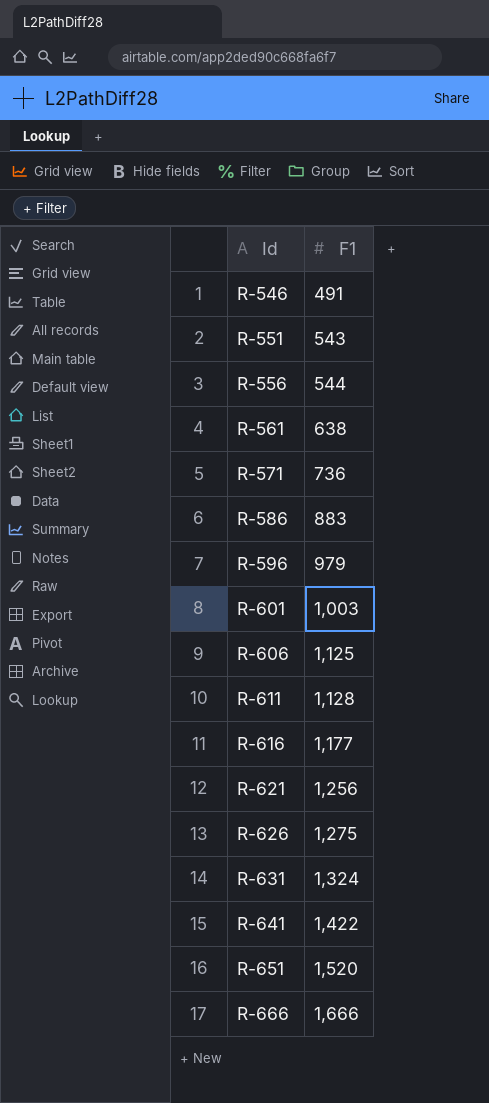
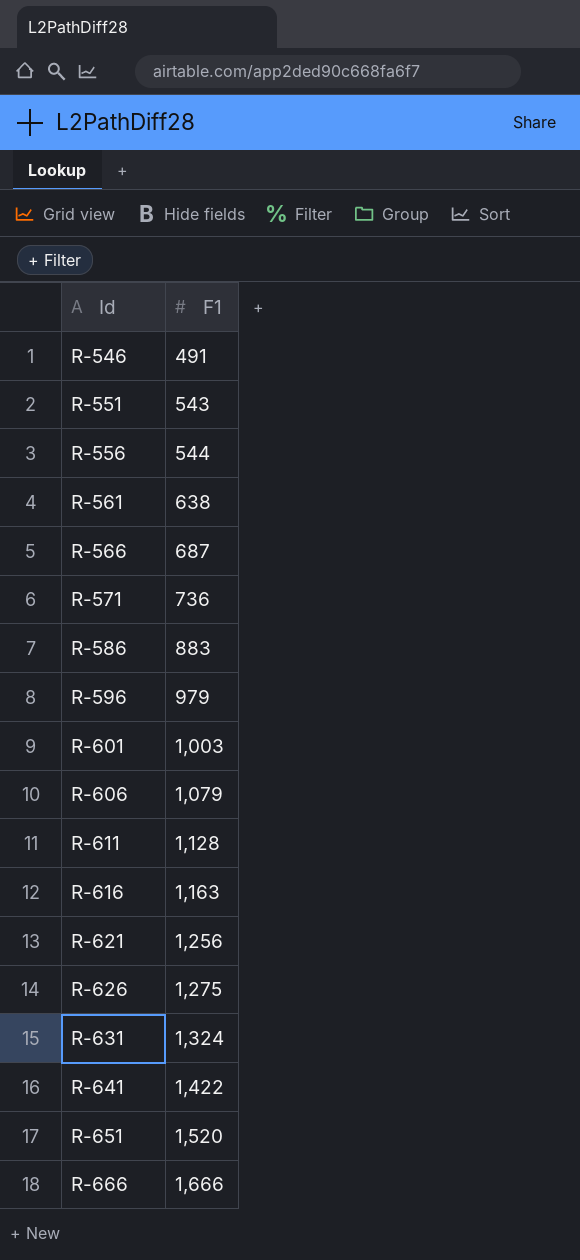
row R-566: none -> 687
R-606 | F1: 1,125 -> 1,079
R-616 | F1: 1,177 -> 1,163

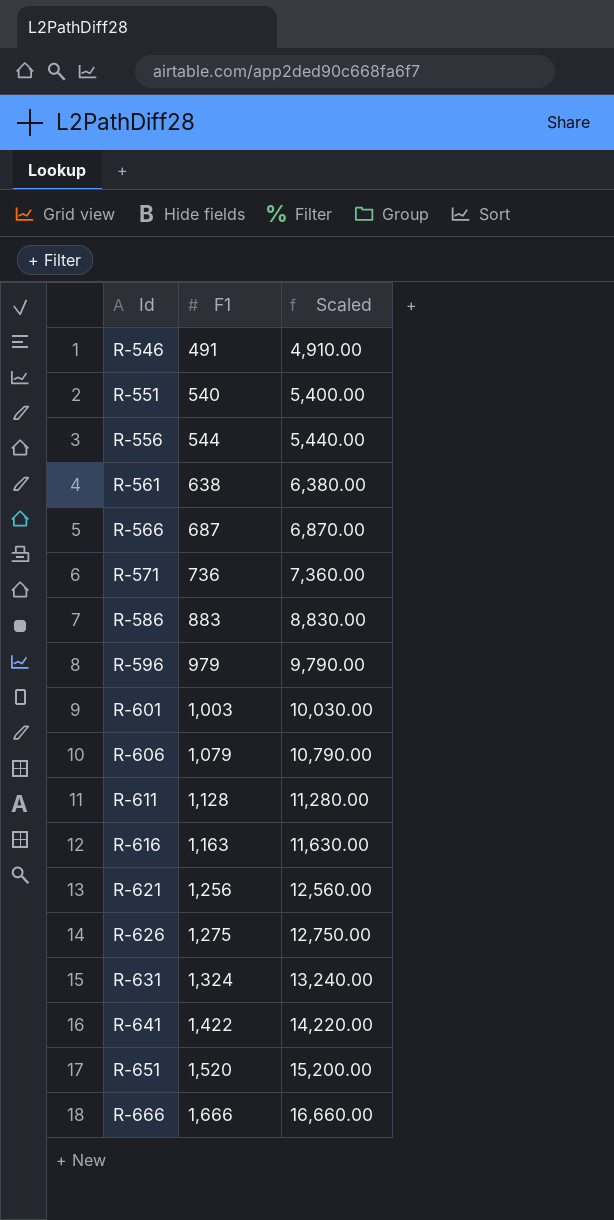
column Scaled | formula: none -> [F1] * 10
R-551 | F1: 543 -> 540

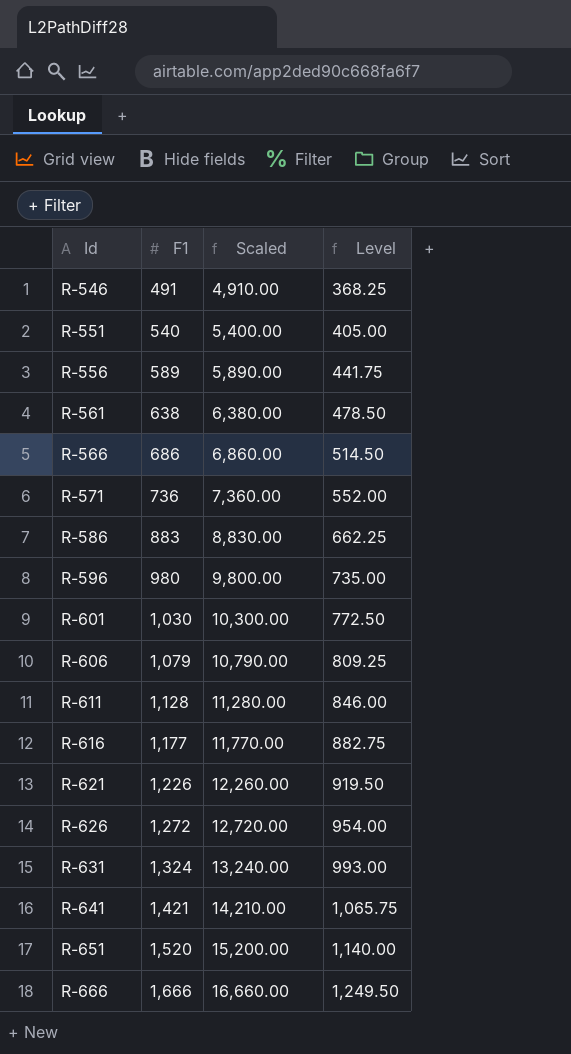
column Level | formula: none -> [F1] * 0.75
R-556 | F1: 544 -> 589
R-556 | Scaled: 5,440.00 -> 5,890.00
R-566 | F1: 687 -> 686
R-566 | Scaled: 6,870.00 -> 6,860.00
R-596 | F1: 979 -> 980
R-596 | Scaled: 9,790.00 -> 9,800.00
R-601 | F1: 1,003 -> 1,030
R-601 | Scaled: 10,030.00 -> 10,300.00
R-616 | F1: 1,163 -> 1,177
R-616 | Scaled: 11,630.00 -> 11,770.00
R-621 | F1: 1,256 -> 1,226
R-621 | Scaled: 12,560.00 -> 12,260.00
R-626 | F1: 1,275 -> 1,272
R-626 | Scaled: 12,750.00 -> 12,720.00
R-641 | F1: 1,422 -> 1,421
R-641 | Scaled: 14,220.00 -> 14,210.00

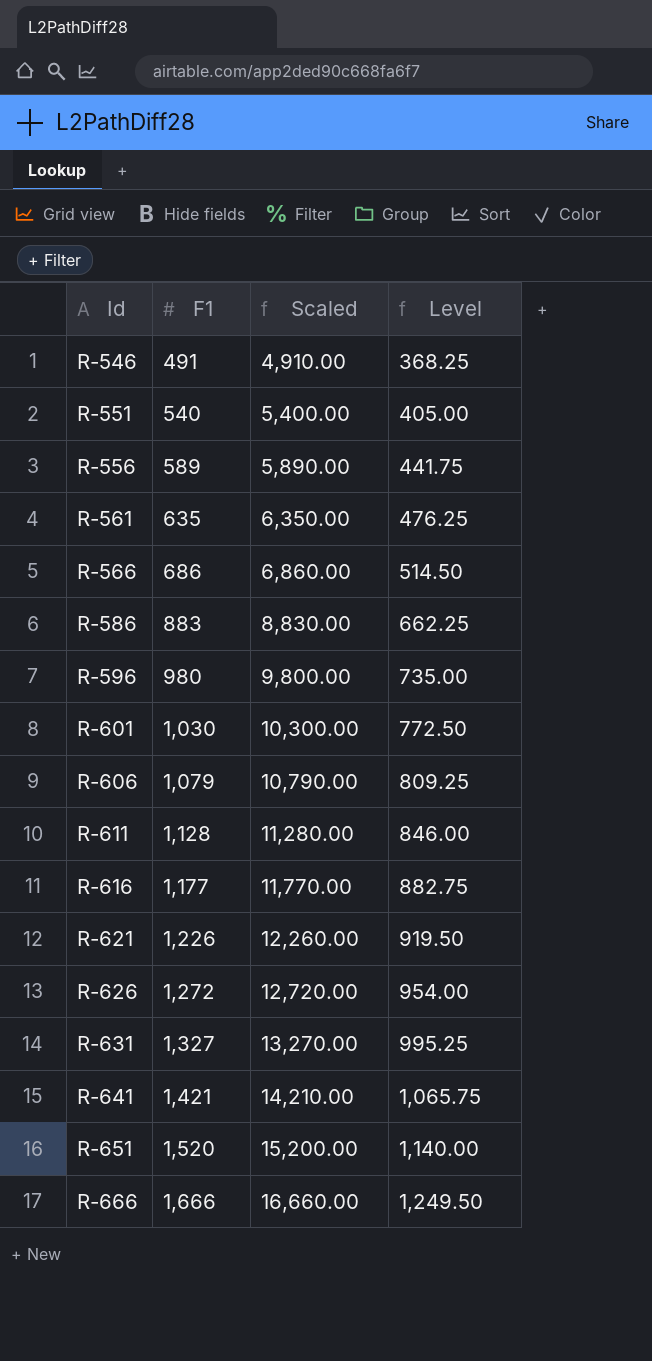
row R-571: 736 | 7,360.00 | 552.00 -> none
R-561 | F1: 638 -> 635
R-561 | Scaled: 6,380.00 -> 6,350.00
R-561 | Level: 478.50 -> 476.25
R-631 | F1: 1,324 -> 1,327
R-631 | Scaled: 13,240.00 -> 13,270.00
R-631 | Level: 993.00 -> 995.25

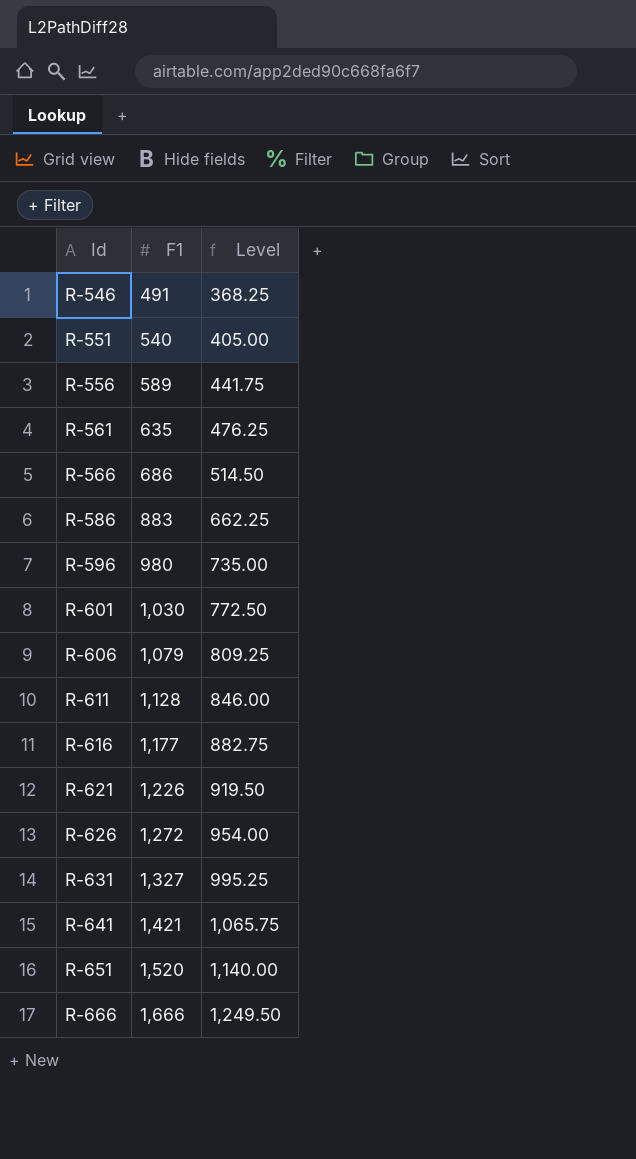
column Scaled | formula: [F1] * 10 -> none

